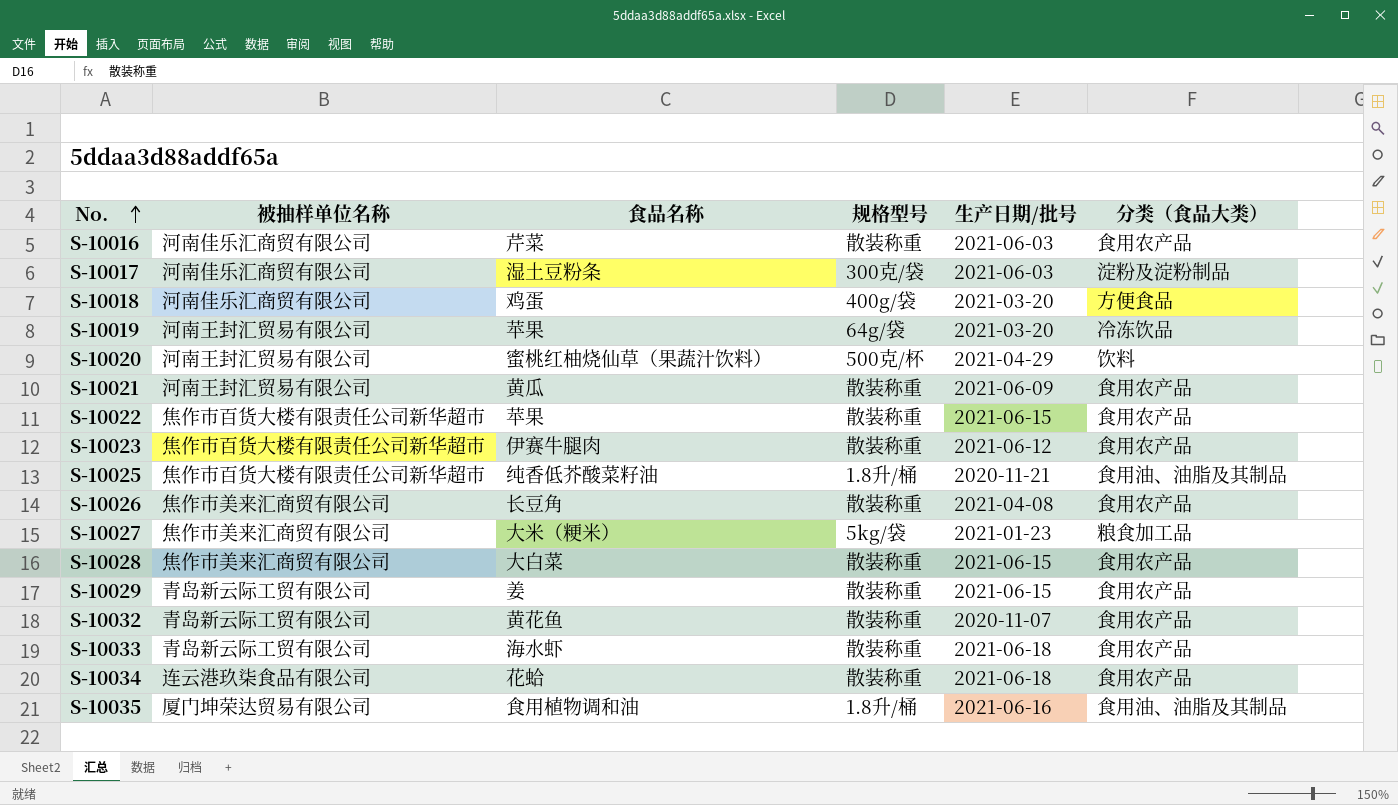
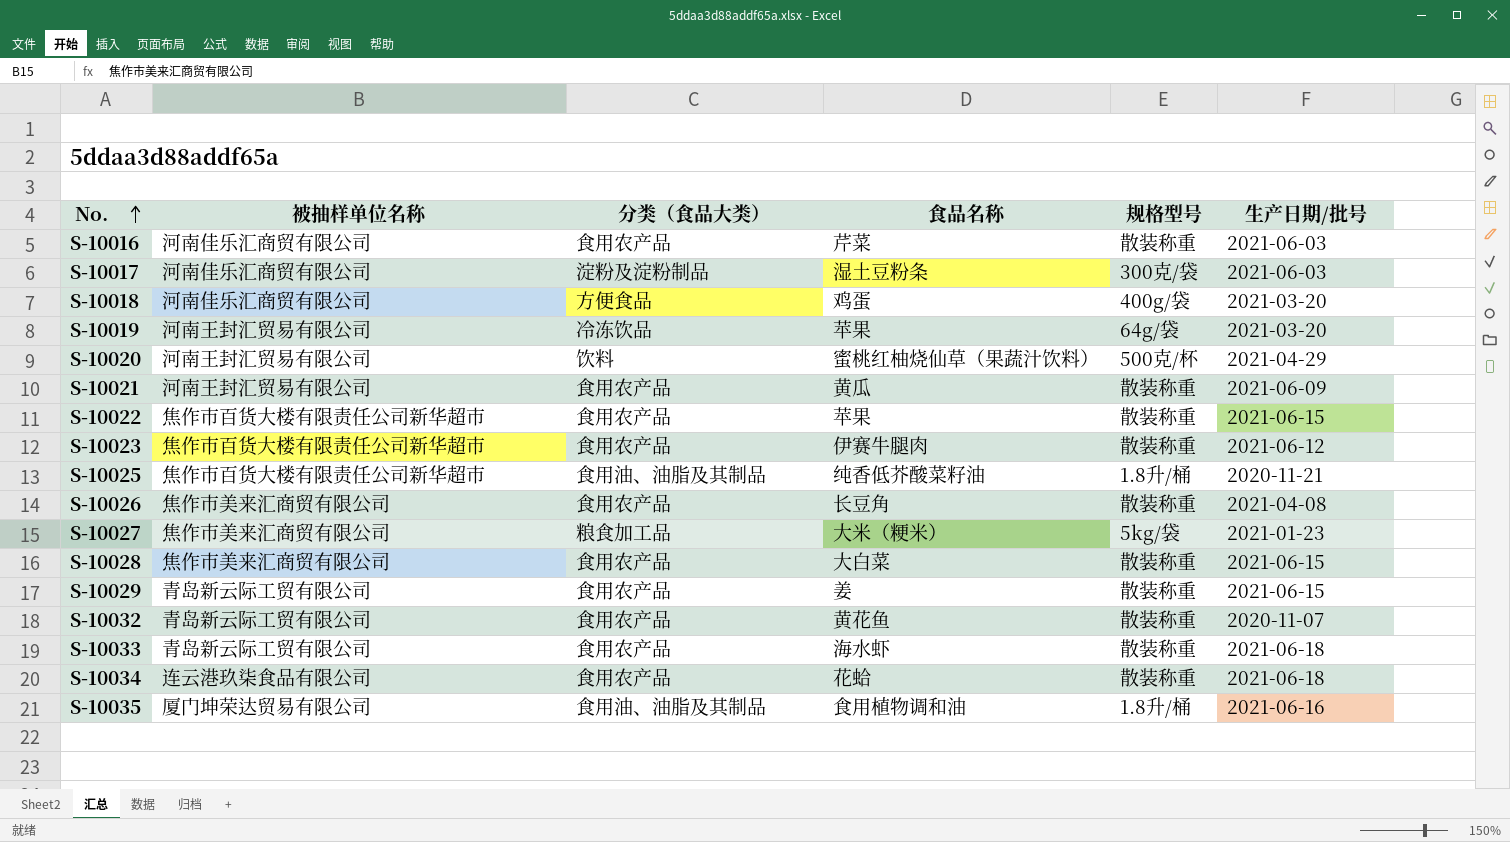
column 分类（食品大类） | position: 6 -> 3

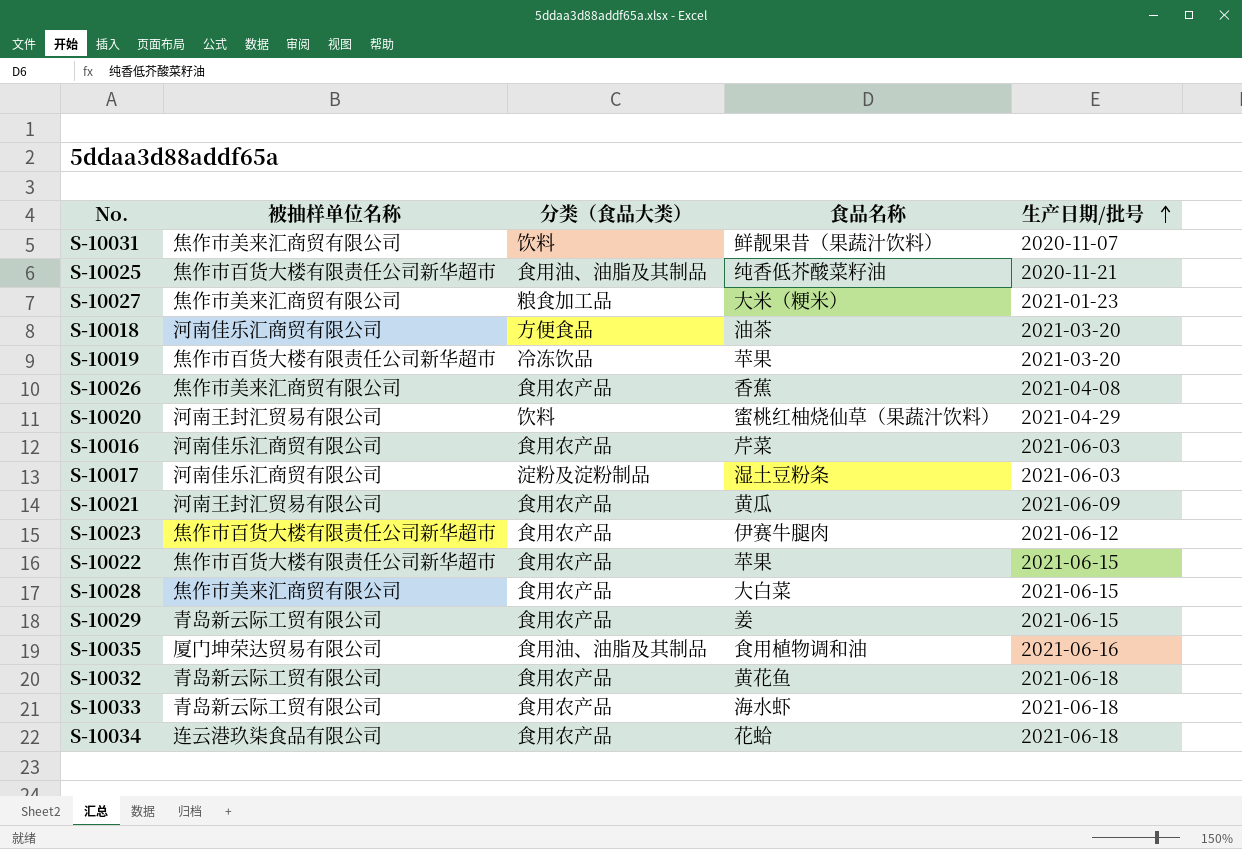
row order: No. ascending -> 生产日期/批号 ascending
column 规格型号 | position: 5 -> none
row S-10031: none -> 焦作市美来汇商贸有限公司 | 饮料 | 鲜靓果昔（果蔬汁饮料） | 2020-11-07
S-10018 | 食品名称: 鸡蛋 -> 油茶
S-10019 | 被抽样单位名称: 河南王封汇贸易有限公司 -> 焦作市百货大楼有限责任公司新华超市
S-10026 | 食品名称: 长豆角 -> 香蕉
S-10032 | 生产日期/批号: 2020-11-07 -> 2021-06-18

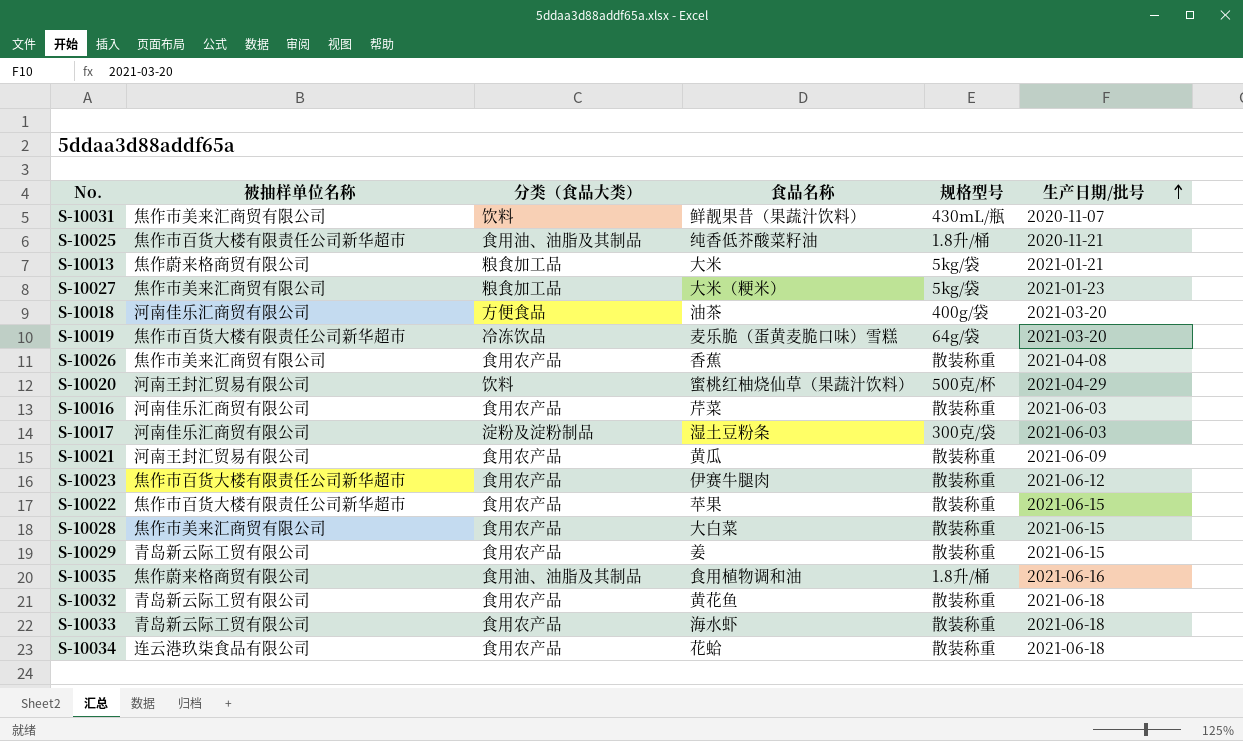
column 规格型号 | position: none -> 5
row S-10013: none -> 焦作蔚来格商贸有限公司 | 粮食加工品 | 大米 | 5kg/袋 | 2021-01-21
S-10019 | 食品名称: 苹果 -> 麦乐脆（蛋黄麦脆口味）雪糕
S-10035 | 被抽样单位名称: 厦门坤荣达贸易有限公司 -> 焦作蔚来格商贸有限公司

